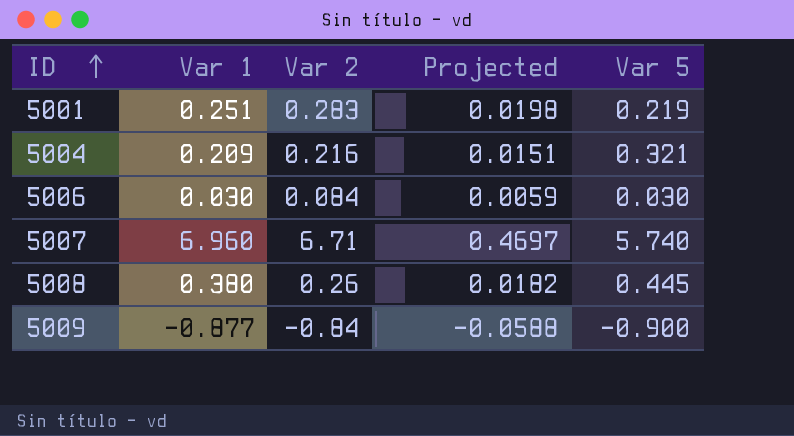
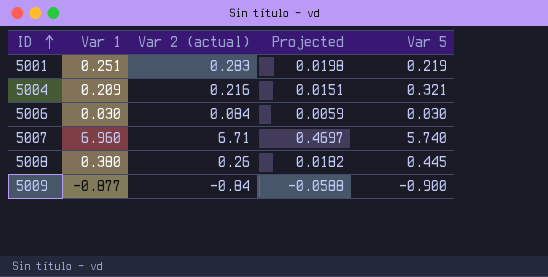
column name: Var 2 -> Var 2 (actual)

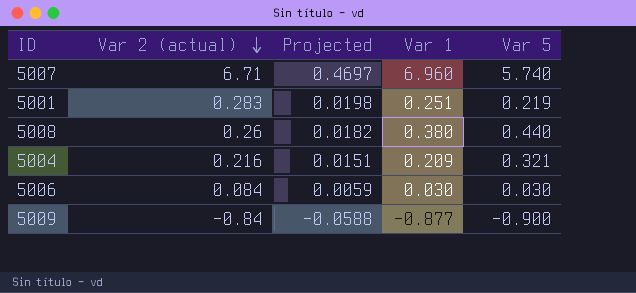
row order: ID ascending -> Var 2 (actual) descending
column Var 1 | position: 2 -> 4
5008 | Var 5: 0.445 -> 0.440

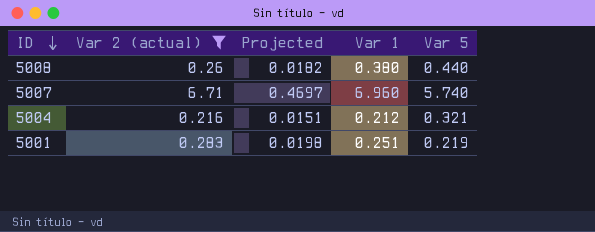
filter: none -> Var 2 (actual) >= 0.216
row order: Var 2 (actual) descending -> ID descending
5004 | Var 1: 0.209 -> 0.212

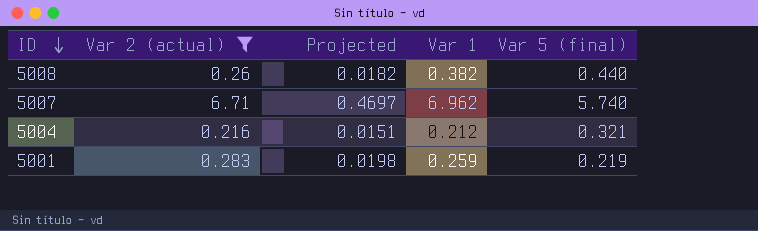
column name: Var 5 -> Var 5 (final)
5008 | Var 1: 0.380 -> 0.382
5007 | Var 1: 6.960 -> 6.962
5001 | Var 1: 0.251 -> 0.259

